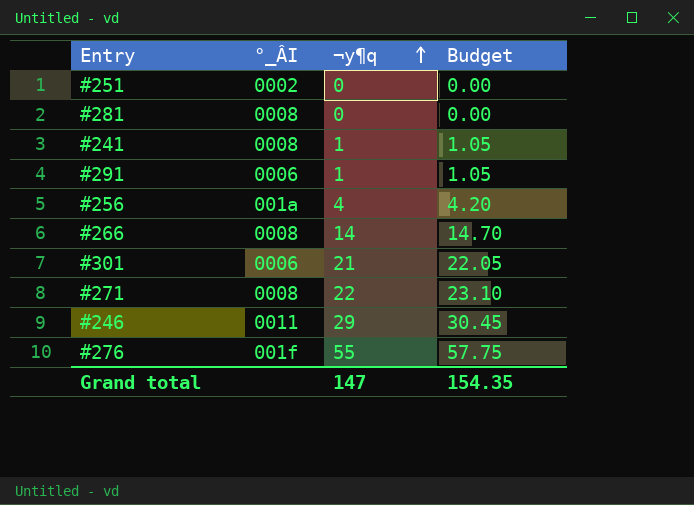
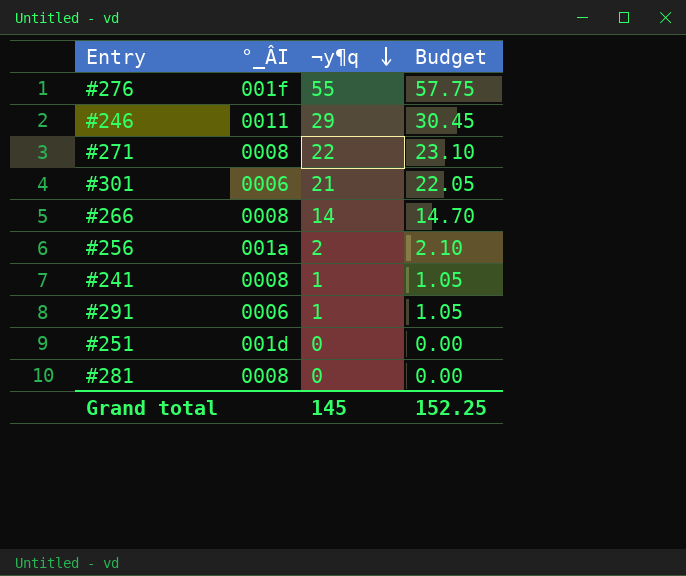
row order: ¬y¶q ascending -> ¬y¶q descending
#256 | ¬y¶q: 4 -> 2
#256 | Budget: 4.20 -> 2.10
#251 | °_ÂI: 0002 -> 001d
Grand total | ¬y¶q: 147 -> 145
Grand total | Budget: 154.35 -> 152.25

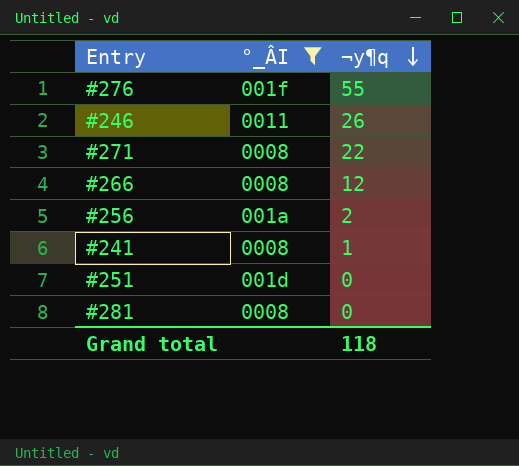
filter: none -> °_ÂI != 0006
column Budget | formula: [¬y¶q] * 1.05 -> none
#246 | ¬y¶q: 29 -> 26
#266 | ¬y¶q: 14 -> 12
Grand total | ¬y¶q: 145 -> 118

